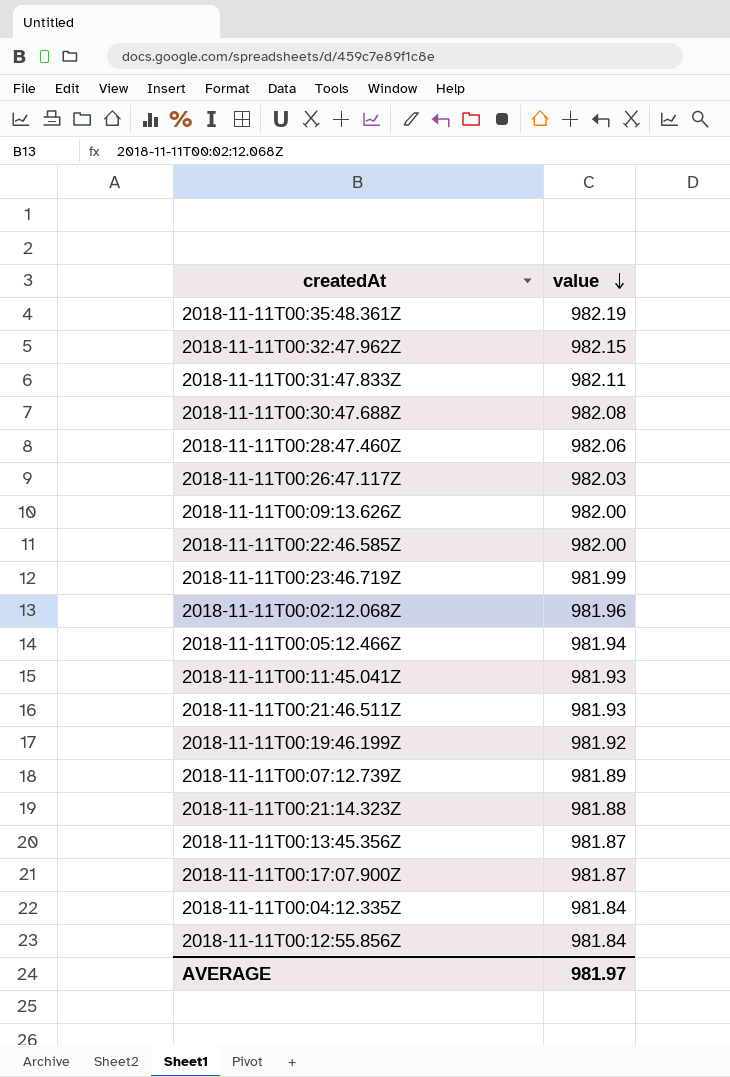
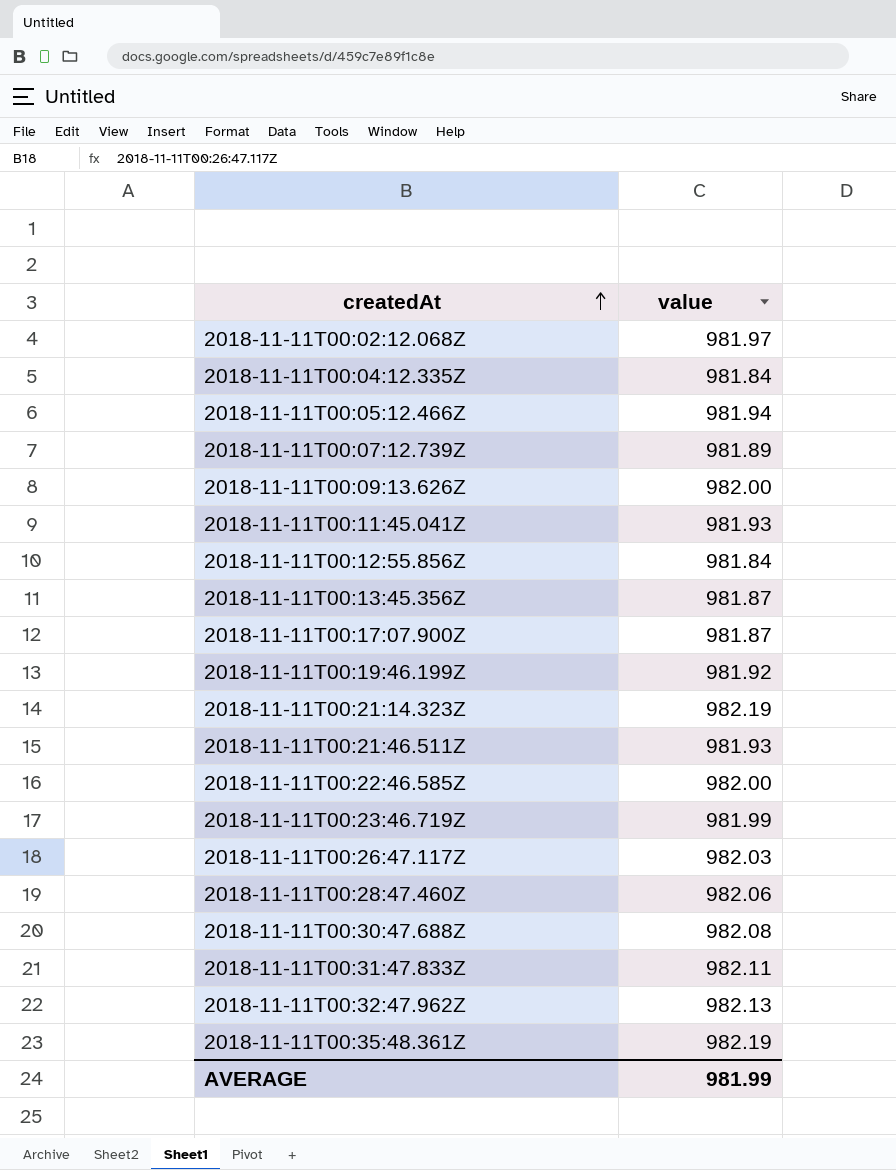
row order: value descending -> createdAt ascending
2018-11-11T00:02:12.068Z | value: 981.96 -> 981.97
2018-11-11T00:21:14.323Z | value: 981.88 -> 982.19
2018-11-11T00:32:47.962Z | value: 982.15 -> 982.13
AVERAGE | value: 981.97 -> 981.99

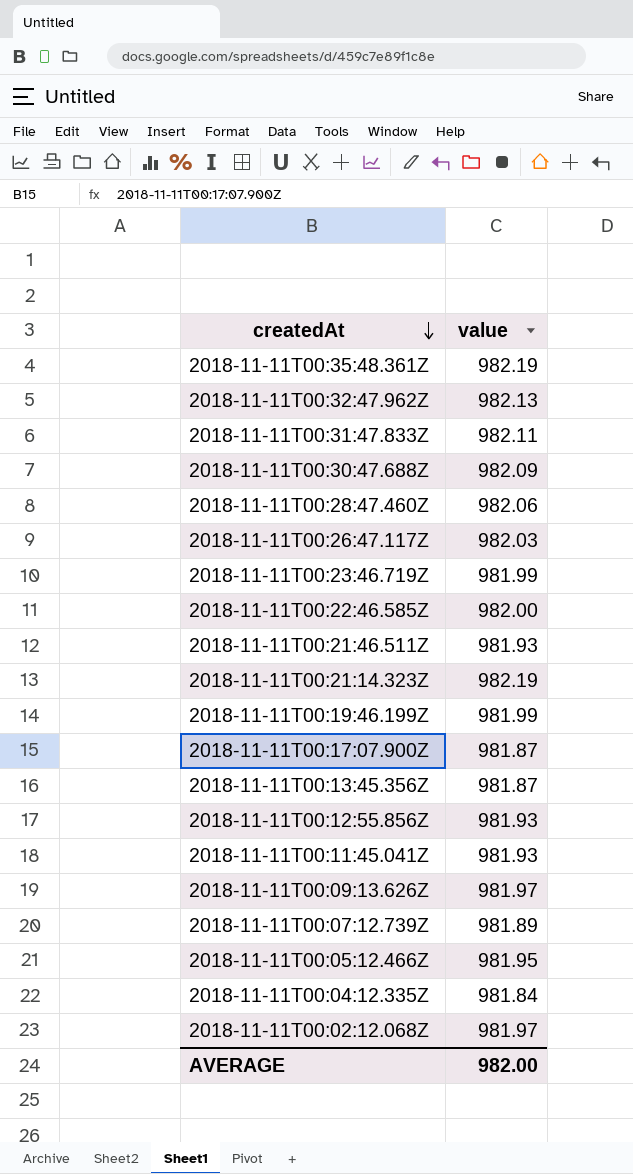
row order: createdAt ascending -> createdAt descending
2018-11-11T00:30:47.688Z | value: 982.08 -> 982.09
2018-11-11T00:19:46.199Z | value: 981.92 -> 981.99
2018-11-11T00:12:55.856Z | value: 981.84 -> 981.93
2018-11-11T00:09:13.626Z | value: 982.00 -> 981.97
2018-11-11T00:05:12.466Z | value: 981.94 -> 981.95
AVERAGE | value: 981.99 -> 982.00

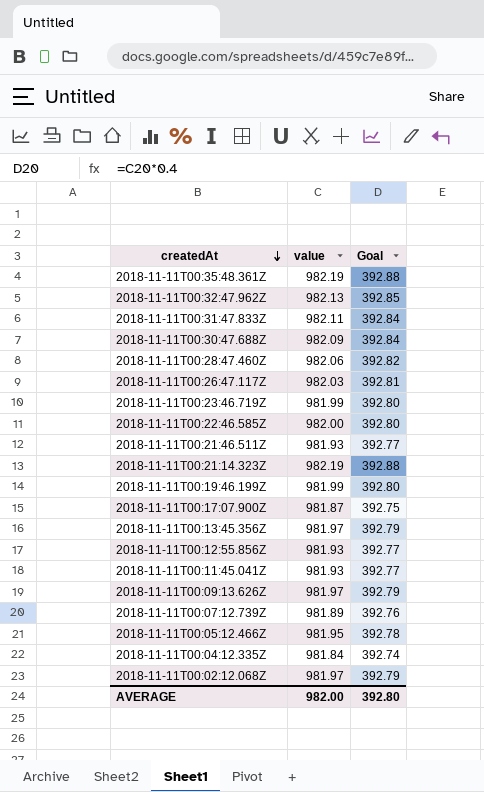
column Goal | formula: none -> [value] * 0.4
2018-11-11T00:13:45.356Z | value: 981.87 -> 981.97

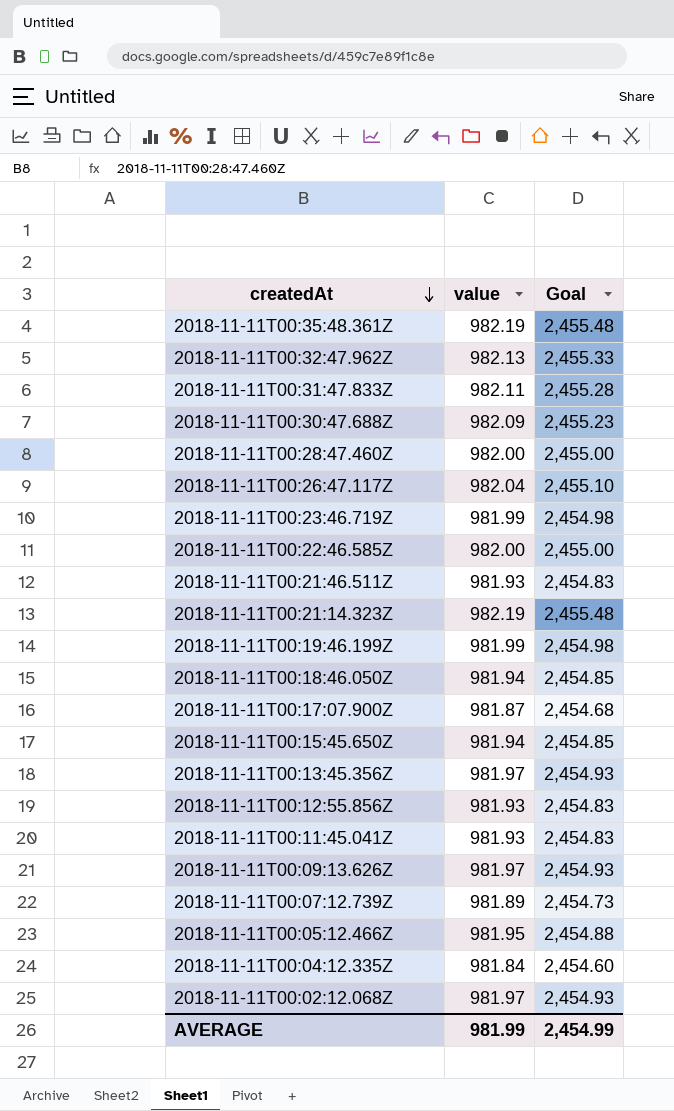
column Goal | formula: [value] * 0.4 -> [value] * 2.5
2018-11-11T00:28:47.460Z | value: 982.06 -> 982.00
2018-11-11T00:26:47.117Z | value: 982.03 -> 982.04
row 2018-11-11T00:18:46.050Z: none -> 981.94 | 2,454.85
row 2018-11-11T00:15:45.650Z: none -> 981.94 | 2,454.85
AVERAGE | value: 982.00 -> 981.99
AVERAGE | Goal: 392.80 -> 2,454.99

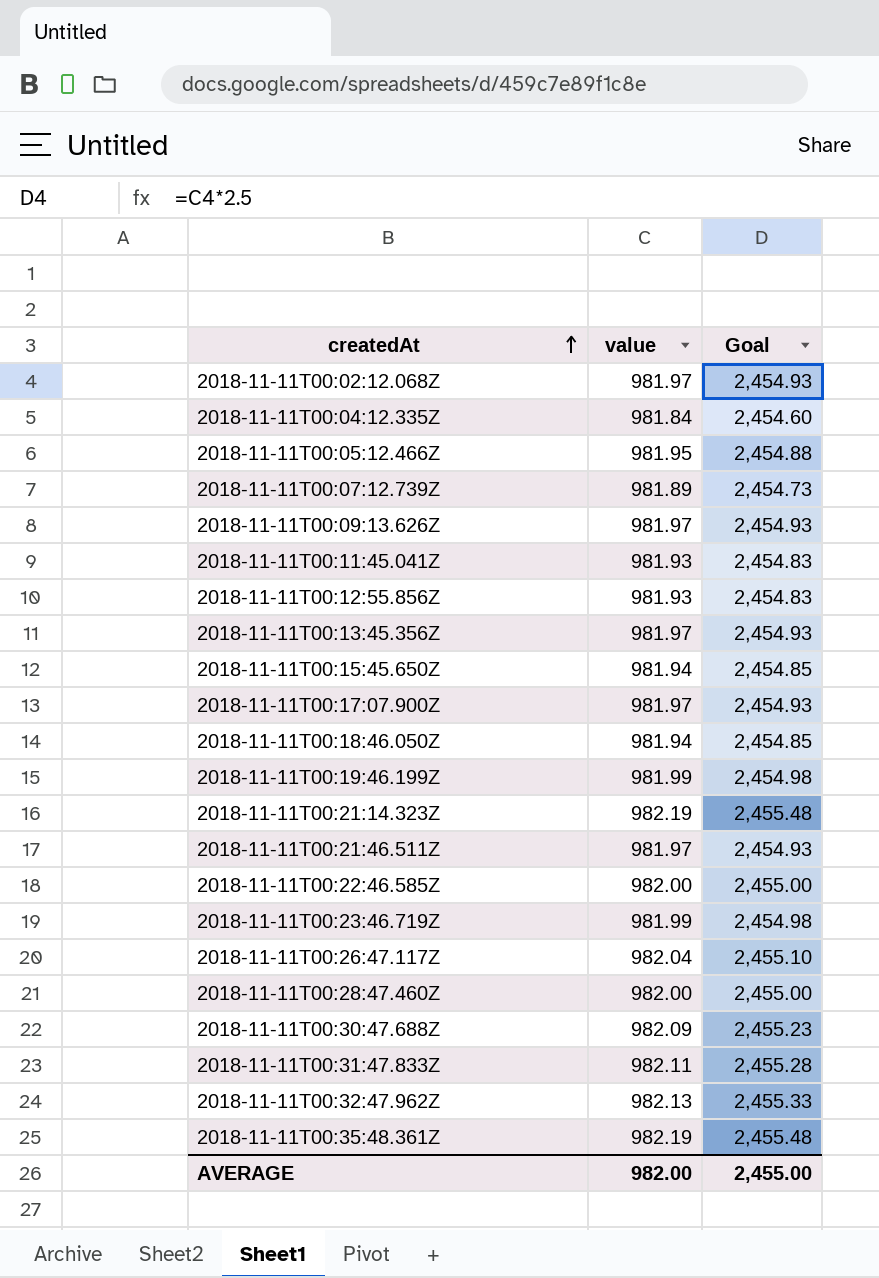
row order: createdAt descending -> createdAt ascending
2018-11-11T00:17:07.900Z | value: 981.87 -> 981.97
2018-11-11T00:17:07.900Z | Goal: 2,454.68 -> 2,454.93
2018-11-11T00:21:46.511Z | value: 981.93 -> 981.97
2018-11-11T00:21:46.511Z | Goal: 2,454.83 -> 2,454.93
AVERAGE | value: 981.99 -> 982.00
AVERAGE | Goal: 2,454.99 -> 2,455.00

